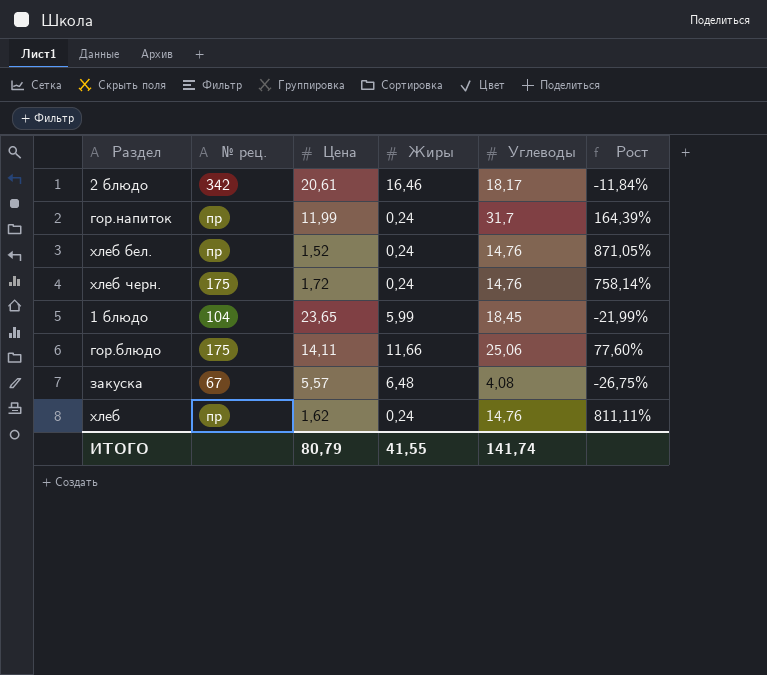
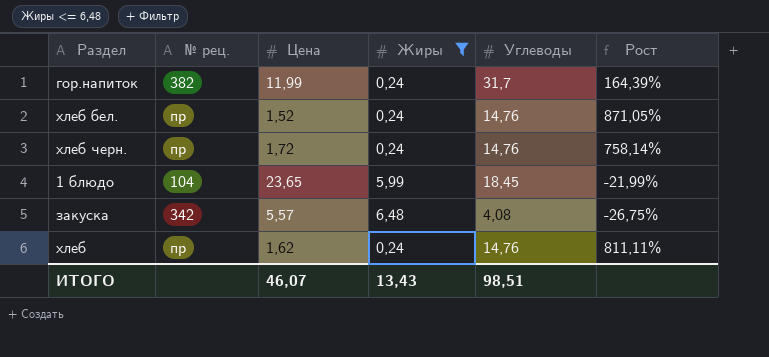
filter: none -> Жиры <= 6,48
гор.напиток | № рец.: пр -> 382
хлеб черн. | № рец.: 175 -> пр
закуска | № рец.: 67 -> 342
ИТОГО | Цена: 80,79 -> 46,07
ИТОГО | Жиры: 41,55 -> 13,43
ИТОГО | Углеводы: 141,74 -> 98,51

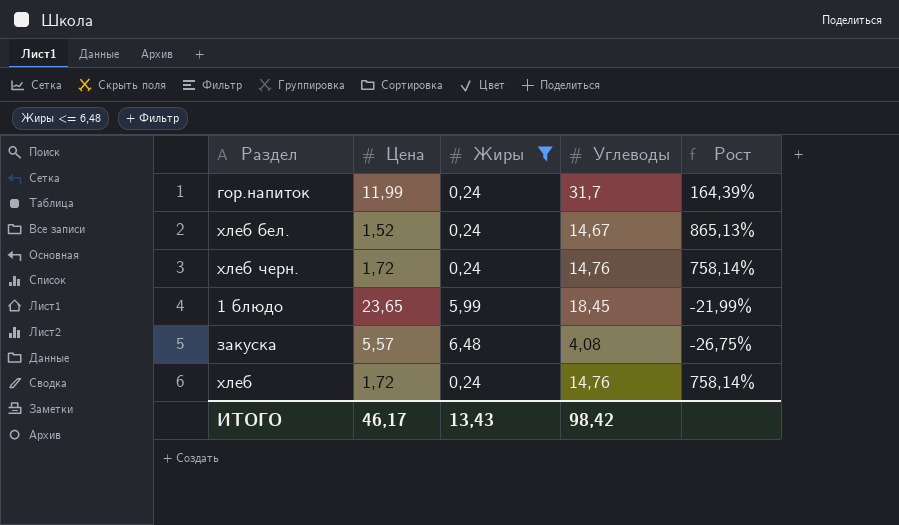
column № рец. | position: 2 -> none
хлеб бел. | Углеводы: 14,76 -> 14,67
хлеб бел. | Рост: 871,05% -> 865,13%
хлеб | Цена: 1,62 -> 1,72
хлеб | Рост: 811,11% -> 758,14%
ИТОГО | Цена: 46,07 -> 46,17
ИТОГО | Углеводы: 98,51 -> 98,42

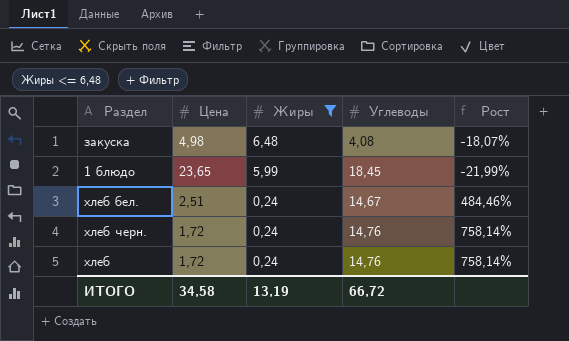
row order: none -> Жиры descending
row гор.напиток: 11,99 | 0,24 | 31,7 | 164,39% -> none
закуска | Цена: 5,57 -> 4,98
закуска | Рост: -26,75% -> -18,07%
хлеб бел. | Цена: 1,52 -> 2,51
хлеб бел. | Рост: 865,13% -> 484,46%
ИТОГО | Цена: 46,17 -> 34,58
ИТОГО | Жиры: 13,43 -> 13,19
ИТОГО | Углеводы: 98,42 -> 66,72

